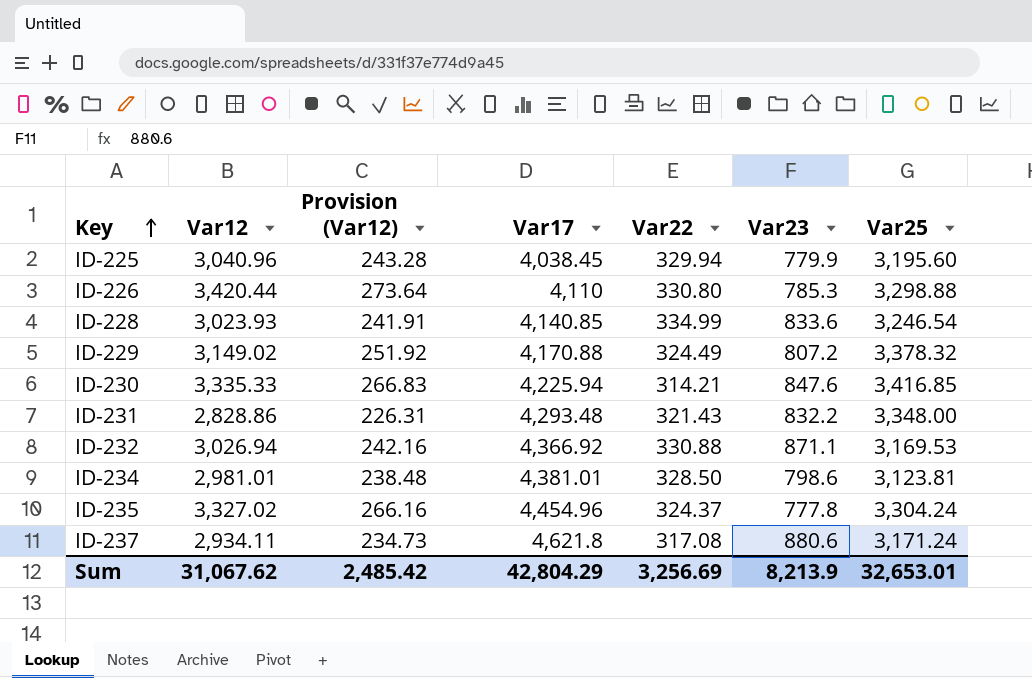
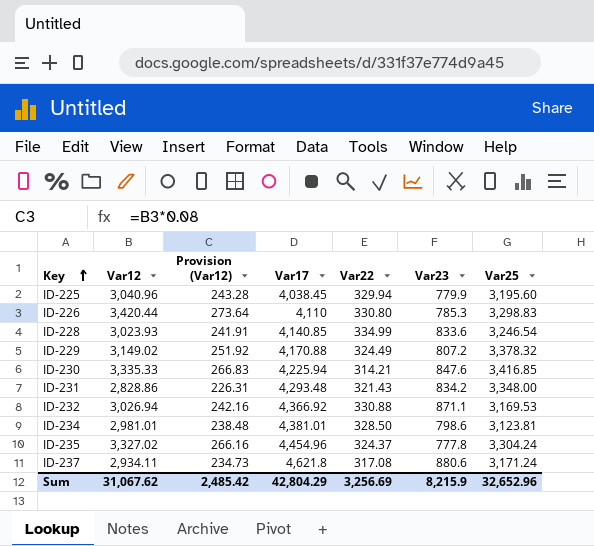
ID-226 | Var25: 3,298.88 -> 3,298.83
ID-231 | Var23: 832.2 -> 834.2
Sum | Var23: 8,213.9 -> 8,215.9
Sum | Var25: 32,653.01 -> 32,652.96

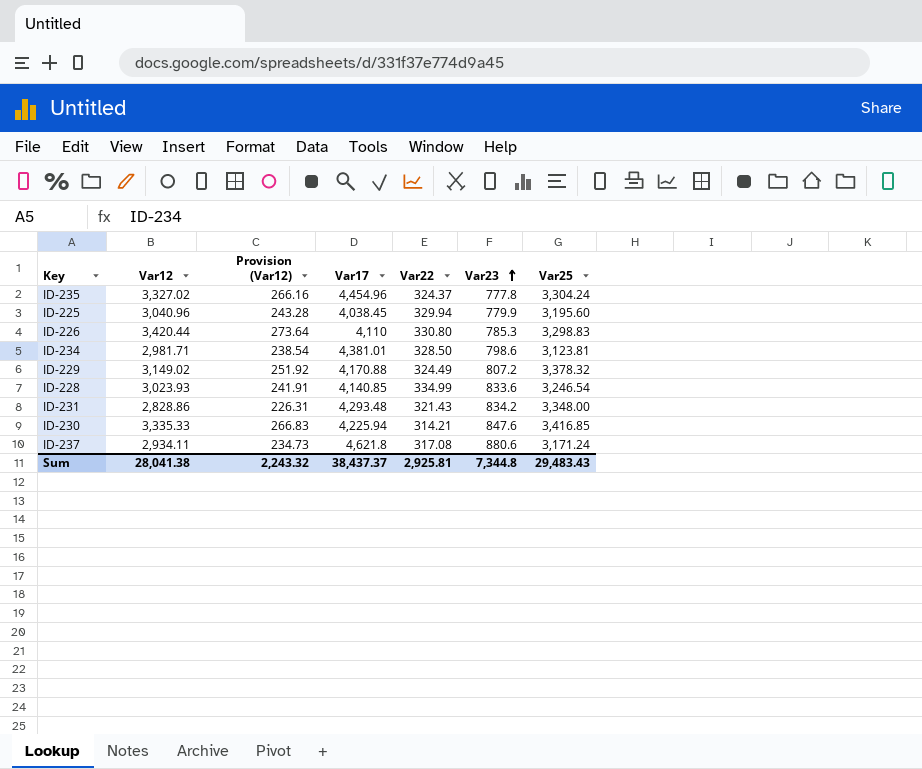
row order: Key ascending -> Var23 ascending
row ID-232: 3,026.94 | 242.16 | 4,366.92 | 330.88 | 871.1 | 3,169.53 -> none
ID-234 | Var12: 2,981.01 -> 2,981.71
ID-234 | Provision (Var12): 238.48 -> 238.54
Sum | Var12: 31,067.62 -> 28,041.38
Sum | Provision (Var12): 2,485.42 -> 2,243.32
Sum | Var17: 42,804.29 -> 38,437.37
Sum | Var22: 3,256.69 -> 2,925.81
Sum | Var23: 8,215.9 -> 7,344.8
Sum | Var25: 32,652.96 -> 29,483.43

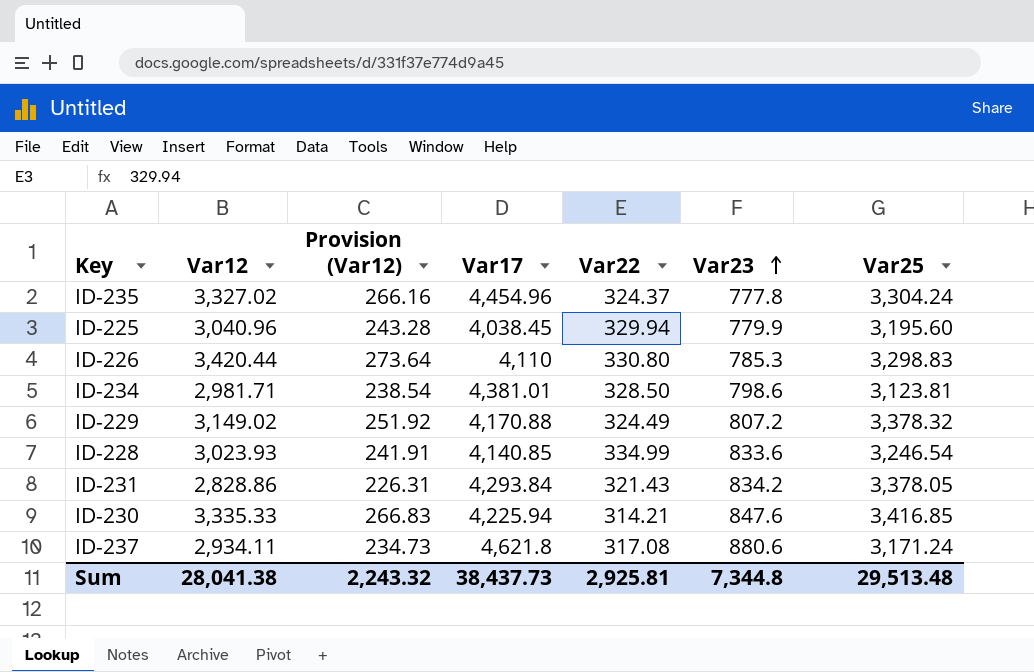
ID-231 | Var17: 4,293.48 -> 4,293.84
ID-231 | Var25: 3,348.00 -> 3,378.05
Sum | Var17: 38,437.37 -> 38,437.73
Sum | Var25: 29,483.43 -> 29,513.48

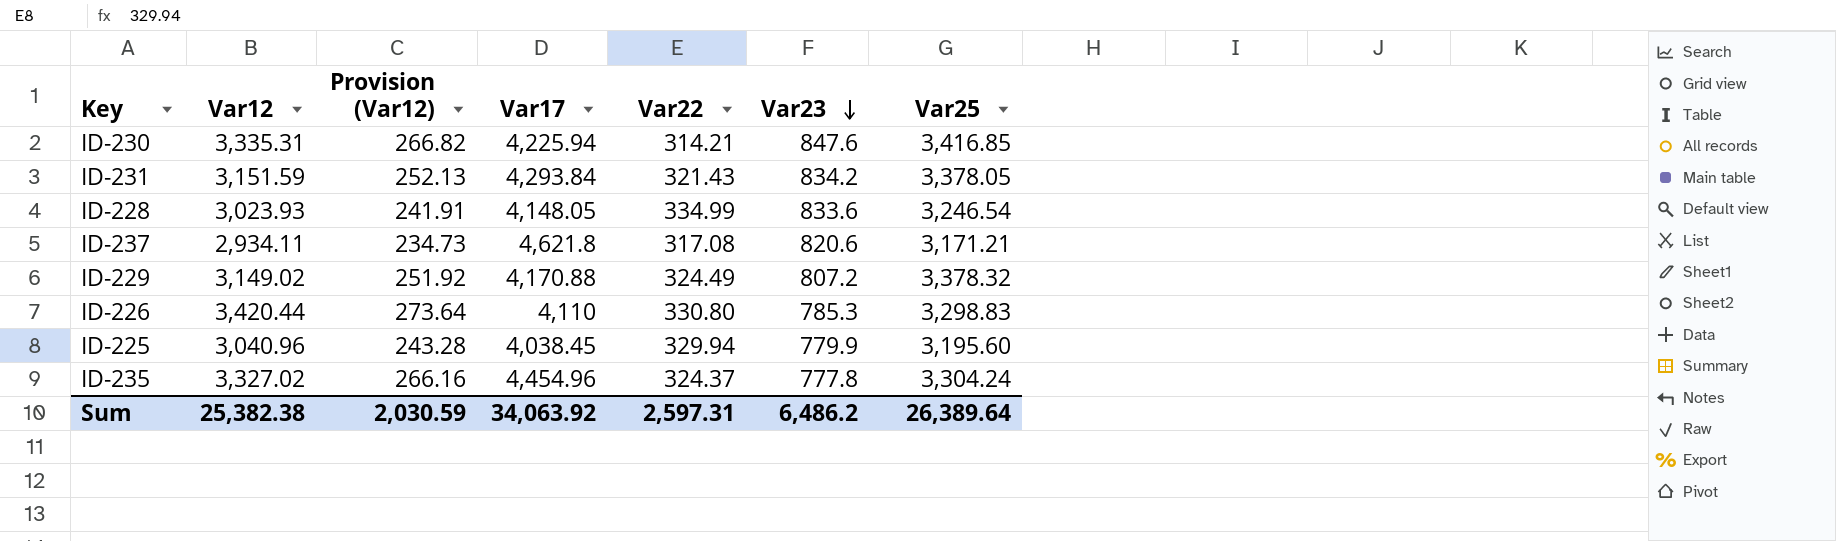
row order: Var23 ascending -> Var23 descending
row ID-234: 2,981.71 | 238.54 | 4,381.01 | 328.50 | 798.6 | 3,123.81 -> none
ID-230 | Var12: 3,335.33 -> 3,335.31
ID-230 | Provision (Var12): 266.83 -> 266.82
ID-231 | Var12: 2,828.86 -> 3,151.59
ID-231 | Provision (Var12): 226.31 -> 252.13
ID-228 | Var17: 4,140.85 -> 4,148.05
ID-237 | Var23: 880.6 -> 820.6
ID-237 | Var25: 3,171.24 -> 3,171.21
Sum | Var12: 28,041.38 -> 25,382.38
Sum | Provision (Var12): 2,243.32 -> 2,030.59
Sum | Var17: 38,437.73 -> 34,063.92
Sum | Var22: 2,925.81 -> 2,597.31
Sum | Var23: 7,344.8 -> 6,486.2
Sum | Var25: 29,513.48 -> 26,389.64

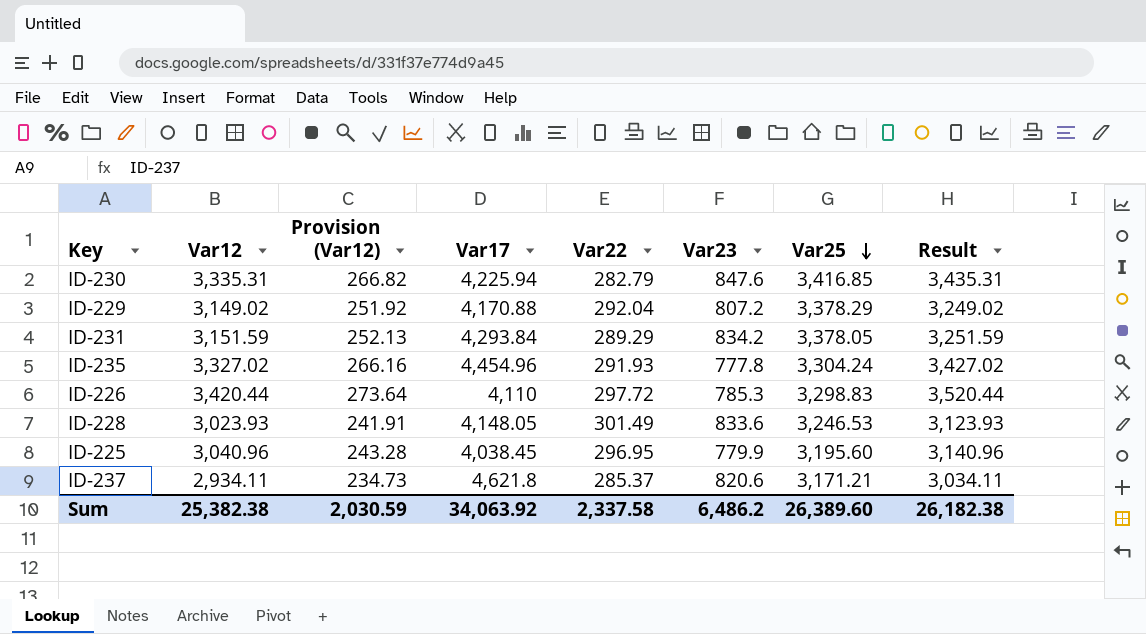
row order: Var23 descending -> Var25 descending
column Result | formula: none -> [Var12] + 100
ID-230 | Var22: 314.21 -> 282.79
ID-229 | Var22: 324.49 -> 292.04
ID-229 | Var25: 3,378.32 -> 3,378.29
ID-231 | Var22: 321.43 -> 289.29
ID-235 | Var22: 324.37 -> 291.93
ID-226 | Var22: 330.80 -> 297.72
ID-228 | Var22: 334.99 -> 301.49
ID-228 | Var25: 3,246.54 -> 3,246.53
ID-225 | Var22: 329.94 -> 296.95
ID-237 | Var22: 317.08 -> 285.37
Sum | Var22: 2,597.31 -> 2,337.58
Sum | Var25: 26,389.64 -> 26,389.60

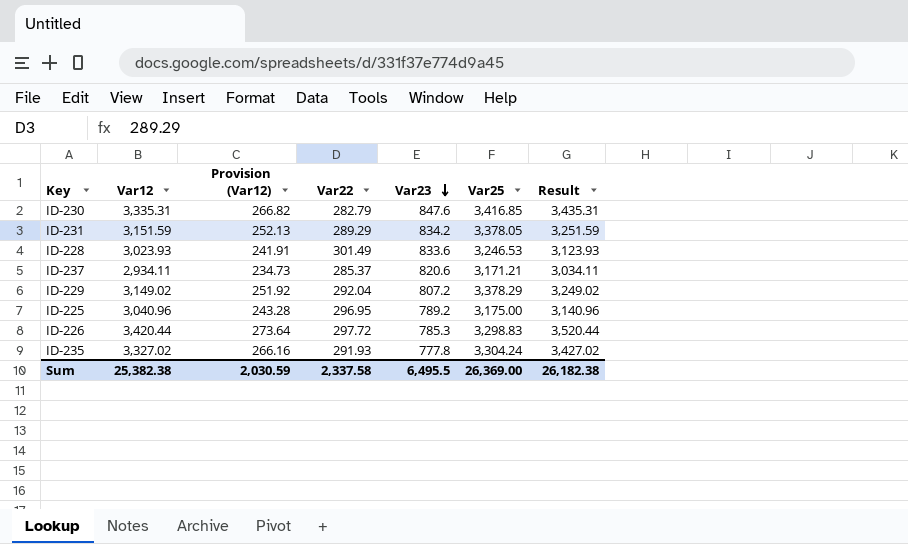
row order: Var25 descending -> Var23 descending
column Var17 | position: 4 -> none
ID-225 | Var23: 779.9 -> 789.2
ID-225 | Var25: 3,195.60 -> 3,175.00
Sum | Var23: 6,486.2 -> 6,495.5
Sum | Var25: 26,389.60 -> 26,369.00

